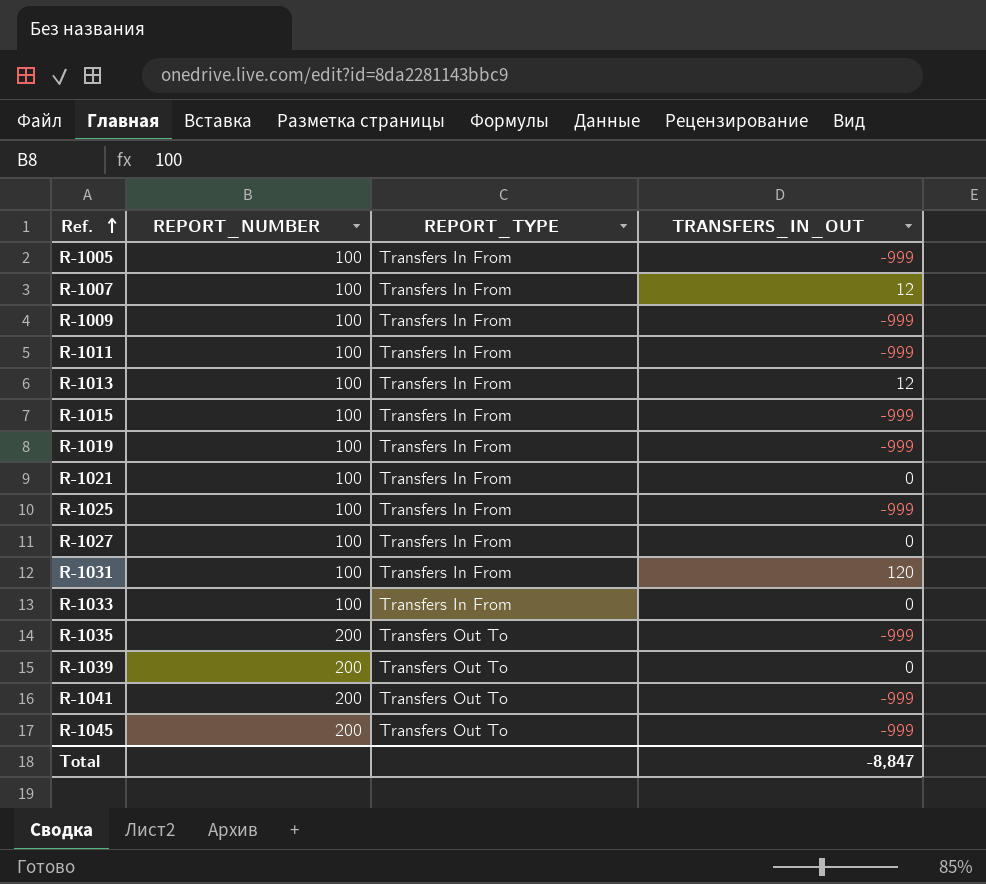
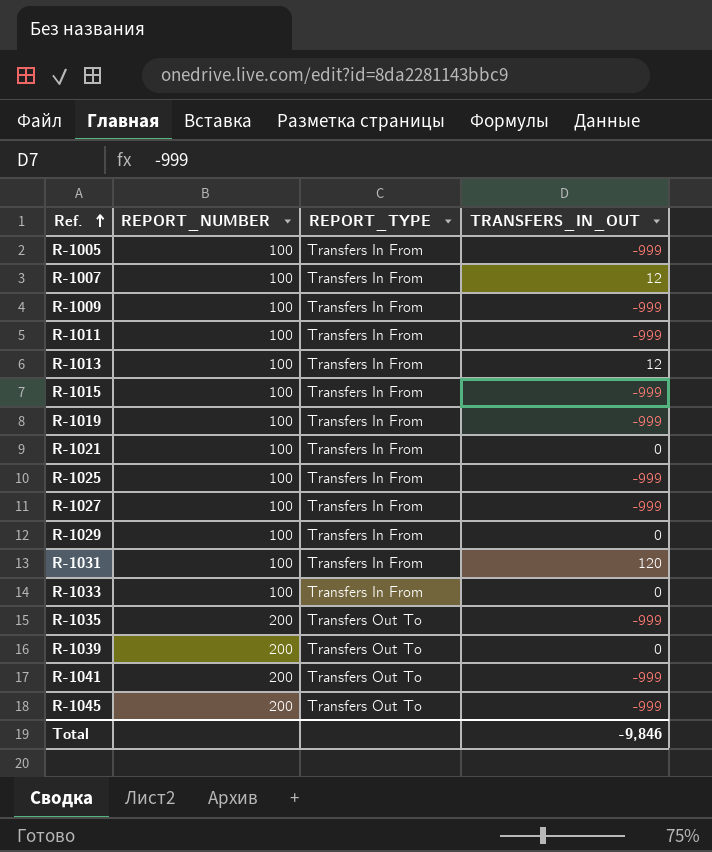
R-1027 | TRANSFERS_IN_OUT: 0 -> -999
row R-1029: none -> 100 | Transfers In From | 0
Total | TRANSFERS_IN_OUT: -8,847 -> -9,846

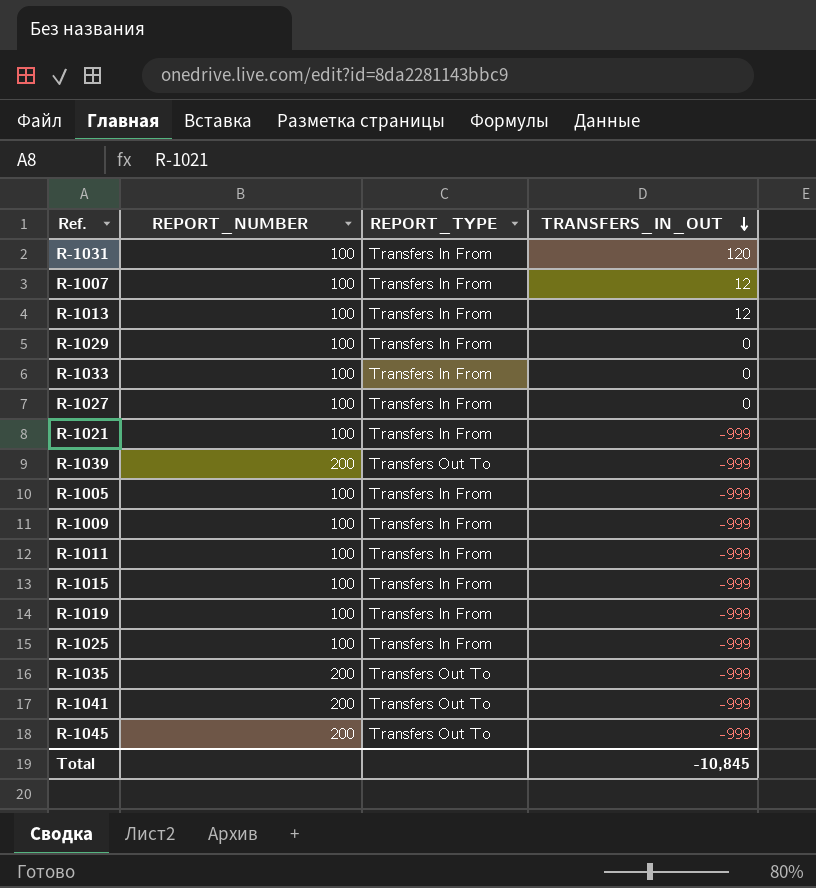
row order: Ref. ascending -> TRANSFERS_IN_OUT descending
R-1027 | TRANSFERS_IN_OUT: -999 -> 0
R-1021 | TRANSFERS_IN_OUT: 0 -> -999
R-1039 | TRANSFERS_IN_OUT: 0 -> -999
Total | TRANSFERS_IN_OUT: -9,846 -> -10,845

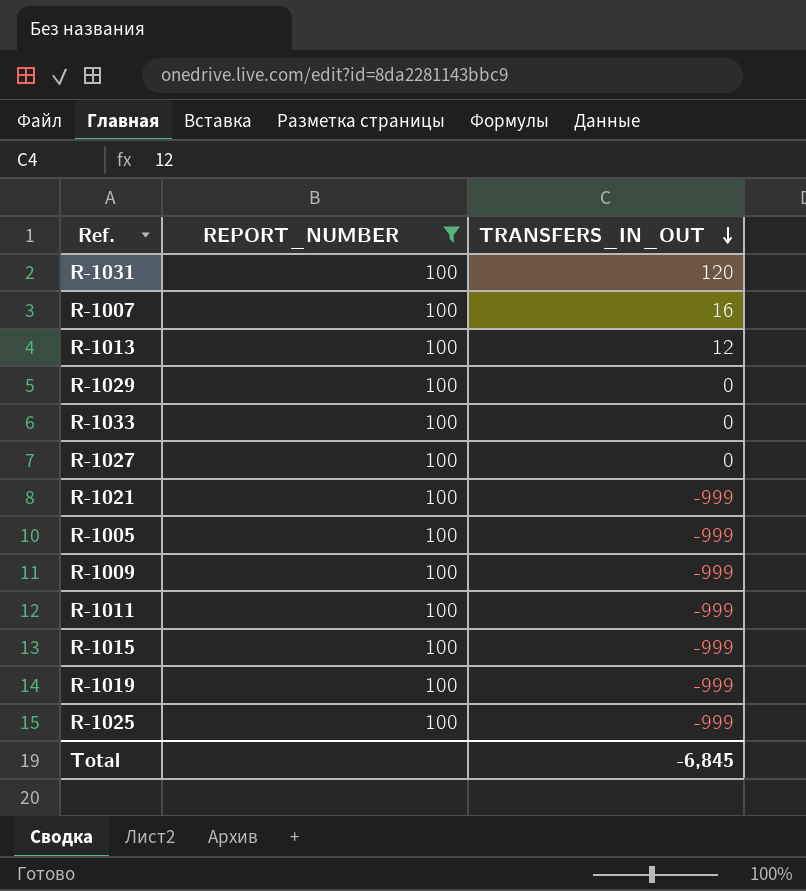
filter: none -> REPORT_NUMBER = 100
column REPORT_TYPE | position: 3 -> none
R-1007 | TRANSFERS_IN_OUT: 12 -> 16
Total | TRANSFERS_IN_OUT: -10,845 -> -6,845

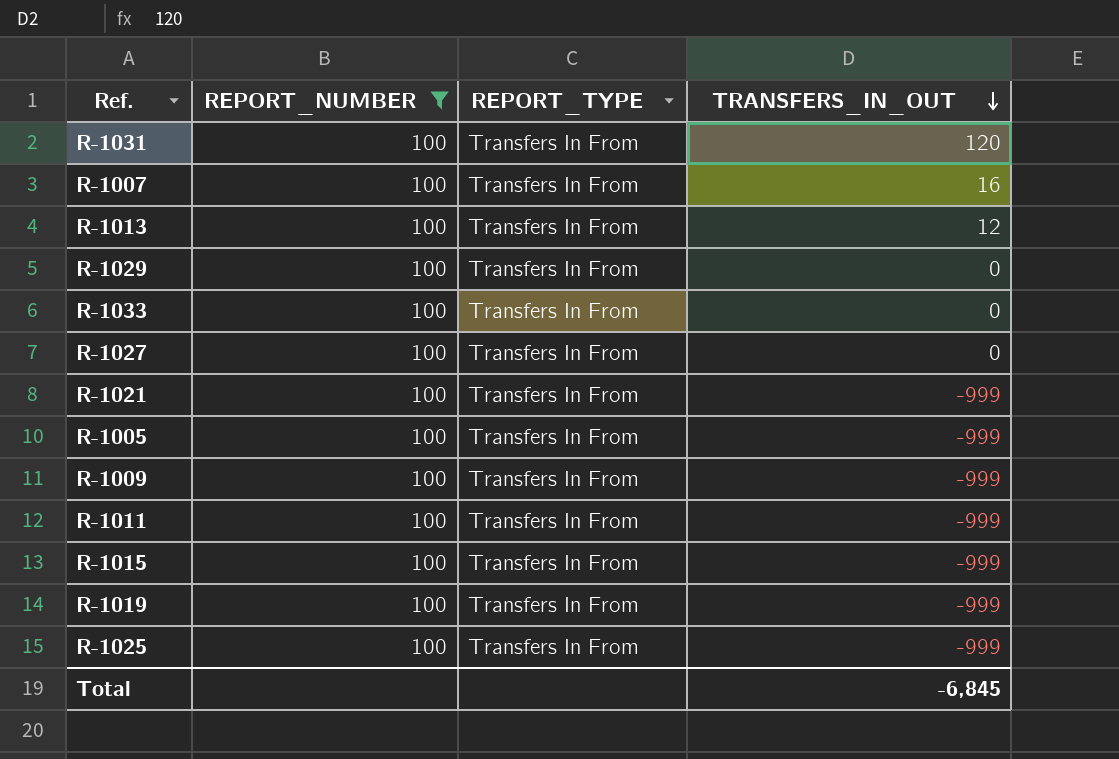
column REPORT_TYPE | position: none -> 3

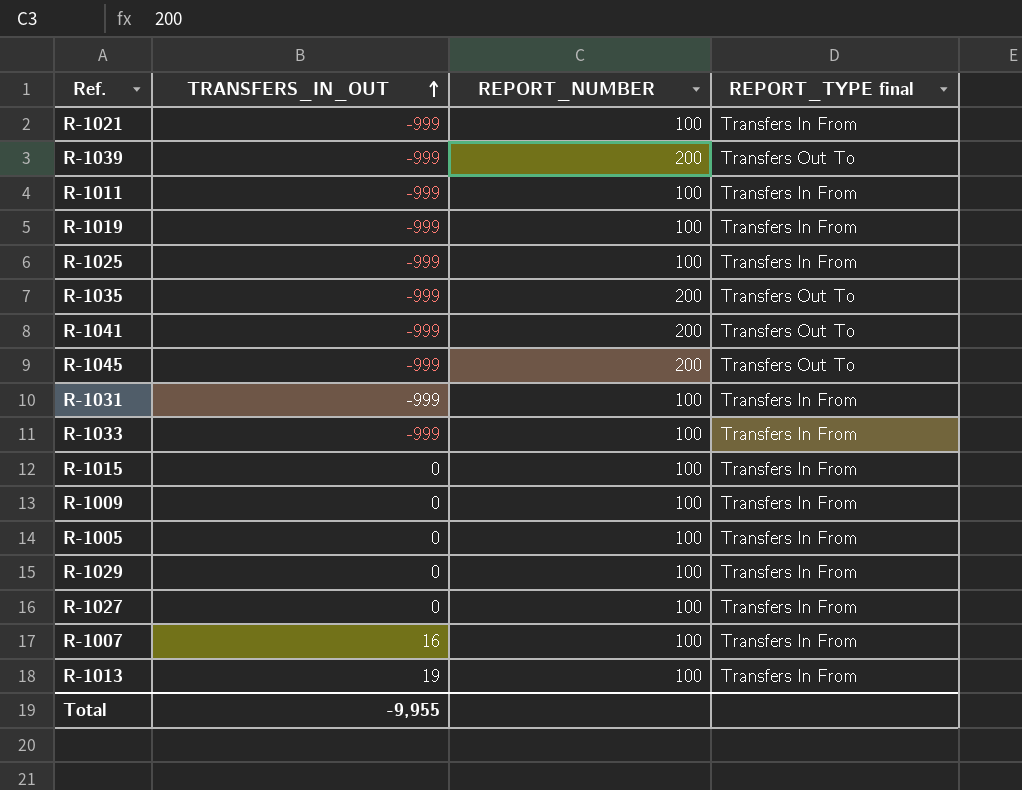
filter: REPORT_NUMBER = 100 -> none
row order: TRANSFERS_IN_OUT descending -> TRANSFERS_IN_OUT ascending
column TRANSFERS_IN_OUT | position: 4 -> 2
column name: REPORT_TYPE -> REPORT_TYPE final
R-1031 | TRANSFERS_IN_OUT: 120 -> -999
R-1033 | TRANSFERS_IN_OUT: 0 -> -999
R-1015 | TRANSFERS_IN_OUT: -999 -> 0
R-1009 | TRANSFERS_IN_OUT: -999 -> 0
R-1005 | TRANSFERS_IN_OUT: -999 -> 0
R-1013 | TRANSFERS_IN_OUT: 12 -> 19
Total | TRANSFERS_IN_OUT: -6,845 -> -9,955

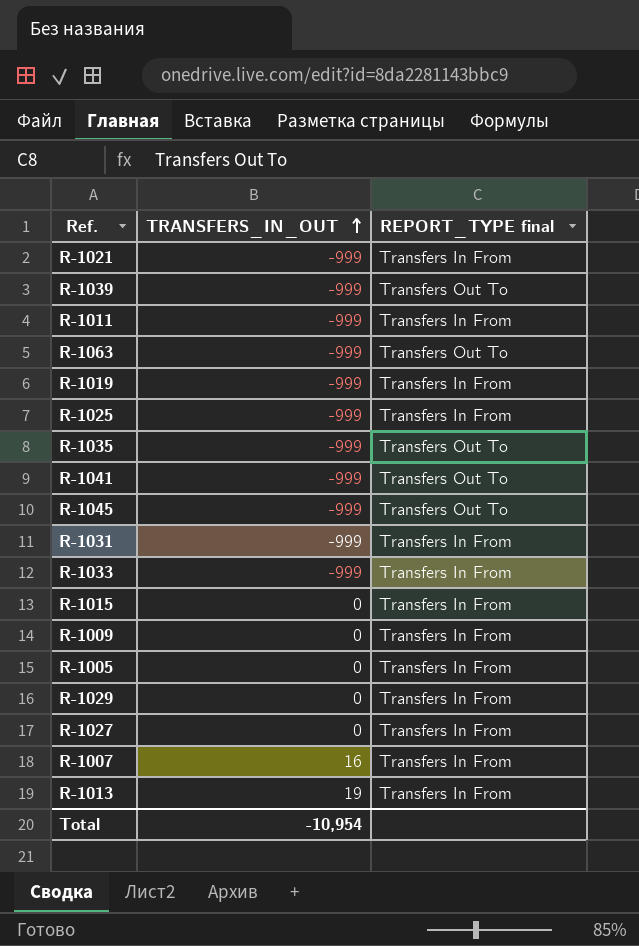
column REPORT_NUMBER | position: 3 -> none
row R-1063: none -> -999 | Transfers Out To
Total | TRANSFERS_IN_OUT: -9,955 -> -10,954

